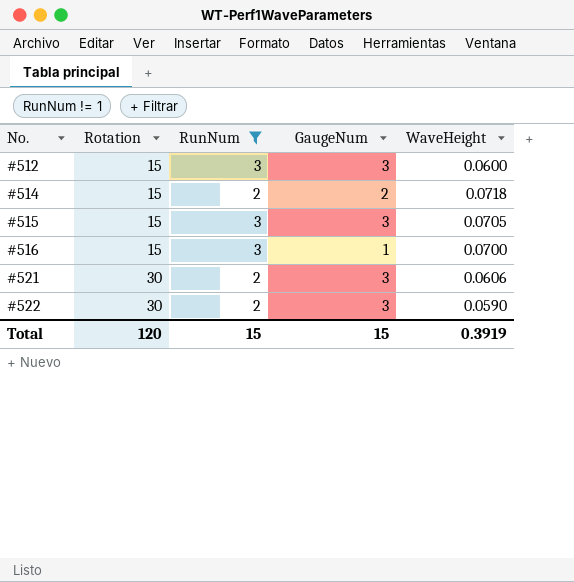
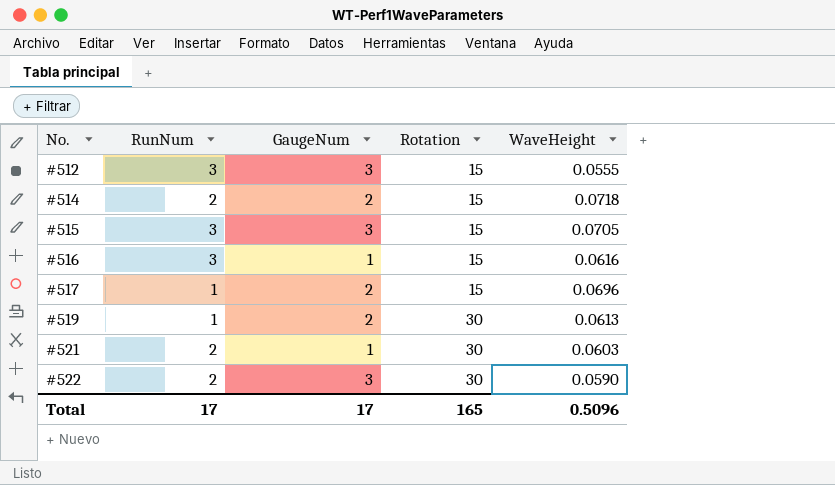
filter: RunNum != 1 -> none
column Rotation | position: 2 -> 4
#512 | WaveHeight: 0.0600 -> 0.0555
#516 | WaveHeight: 0.0700 -> 0.0616
#521 | GaugeNum: 3 -> 1
#521 | WaveHeight: 0.0606 -> 0.0603
Total | RunNum: 15 -> 17
Total | GaugeNum: 15 -> 17
Total | Rotation: 120 -> 165
Total | WaveHeight: 0.3919 -> 0.5096

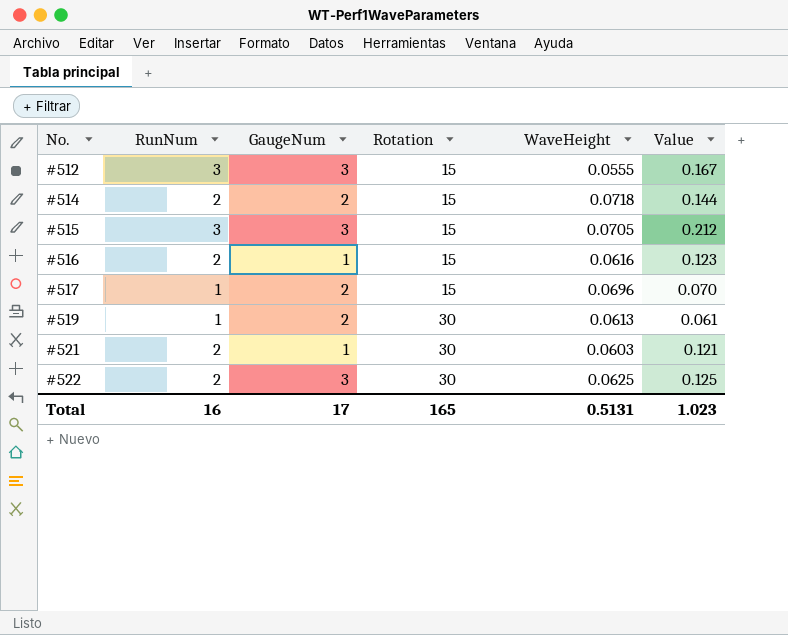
column Value | formula: none -> [RunNum] * [WaveHeight]
#516 | RunNum: 3 -> 2
#522 | WaveHeight: 0.0590 -> 0.0625
Total | RunNum: 17 -> 16
Total | WaveHeight: 0.5096 -> 0.5131

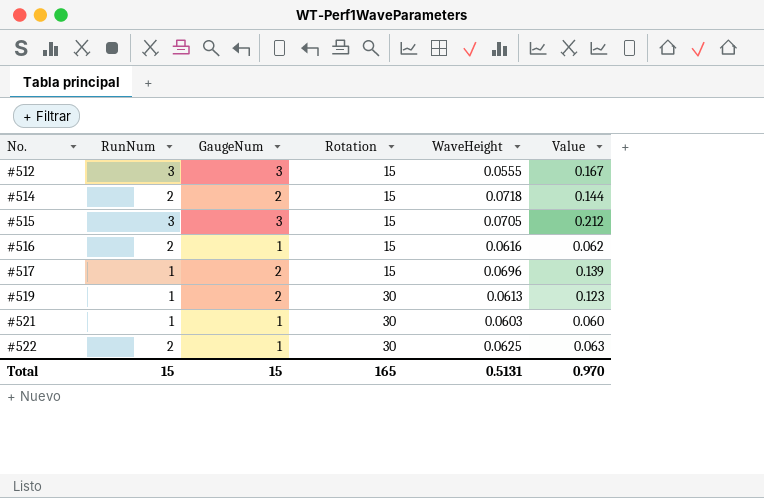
column Value | formula: [RunNum] * [WaveHeight] -> [GaugeNum] * [WaveHeight]
#521 | RunNum: 2 -> 1
#522 | GaugeNum: 3 -> 1
Total | RunNum: 16 -> 15
Total | GaugeNum: 17 -> 15
Total | Value: 1.023 -> 0.970

